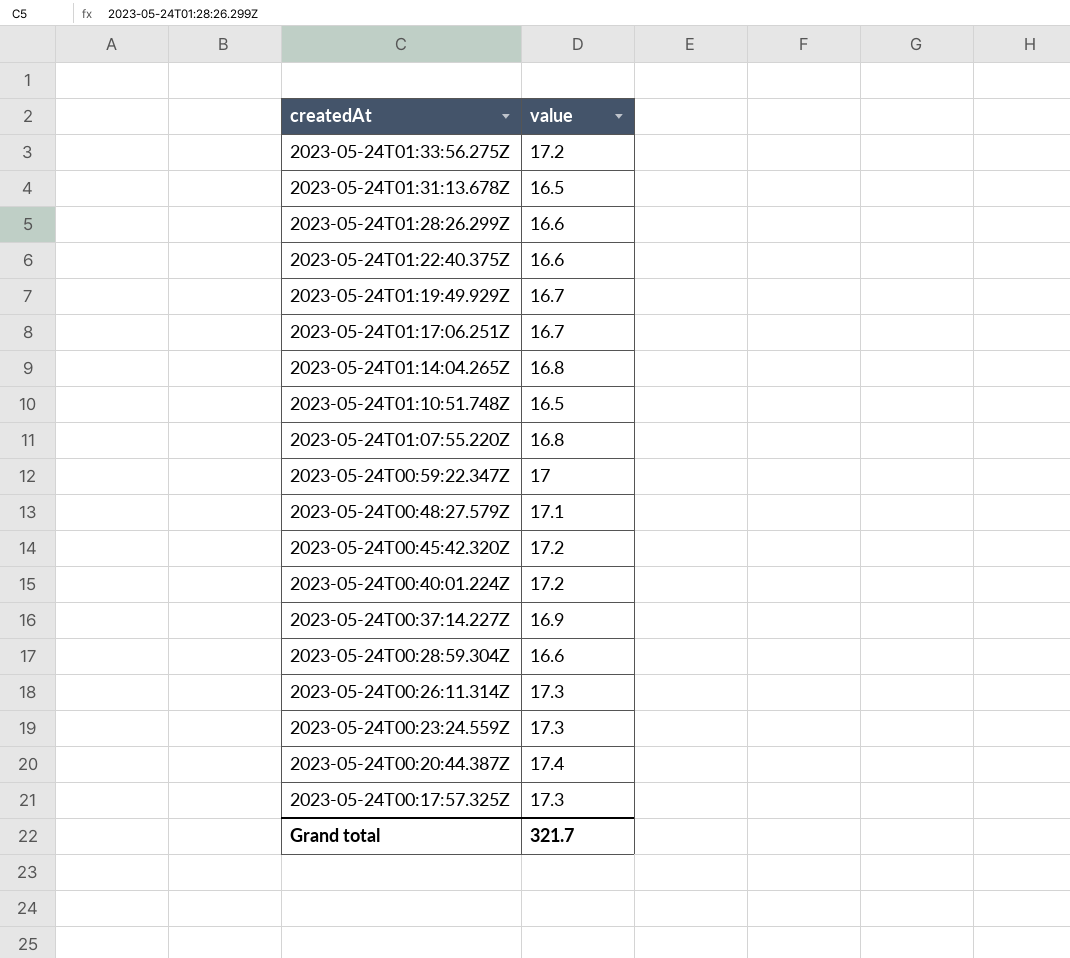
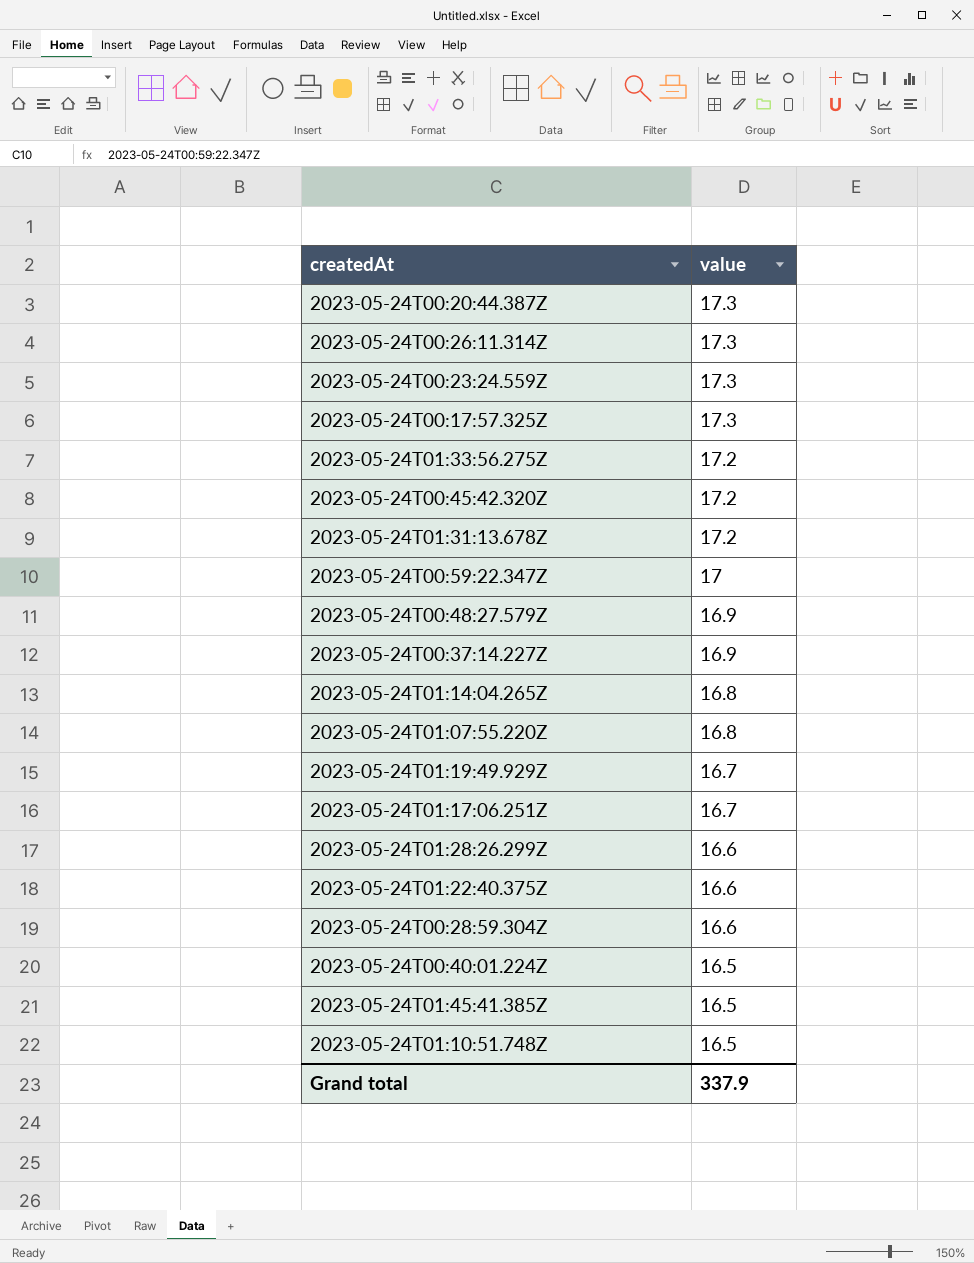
row order: createdAt descending -> value descending
2023-05-24T00:20:44.387Z | value: 17.4 -> 17.3
2023-05-24T01:31:13.678Z | value: 16.5 -> 17.2
2023-05-24T00:48:27.579Z | value: 17.1 -> 16.9
2023-05-24T00:40:01.224Z | value: 17.2 -> 16.5
row 2023-05-24T01:45:41.385Z: none -> 16.5
Grand total | value: 321.7 -> 337.9

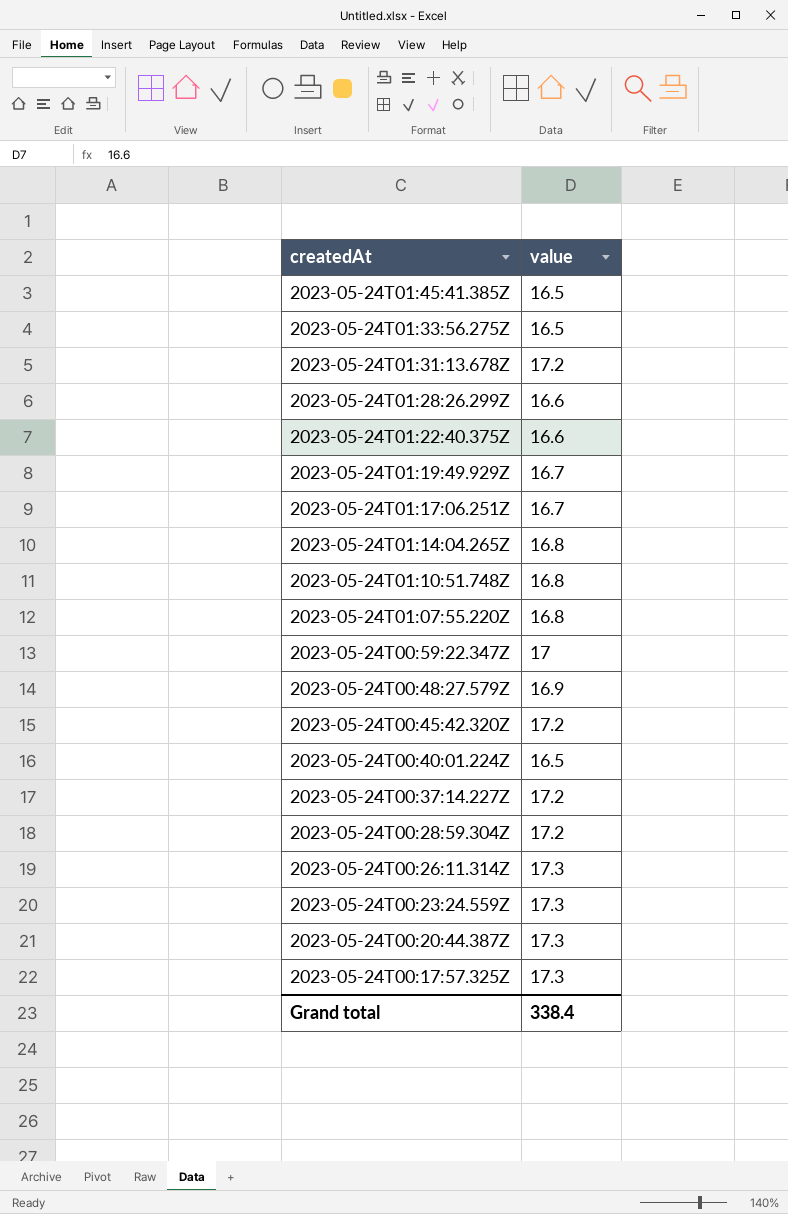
row order: value descending -> createdAt descending
2023-05-24T01:33:56.275Z | value: 17.2 -> 16.5
2023-05-24T01:10:51.748Z | value: 16.5 -> 16.8
2023-05-24T00:37:14.227Z | value: 16.9 -> 17.2
2023-05-24T00:28:59.304Z | value: 16.6 -> 17.2
Grand total | value: 337.9 -> 338.4

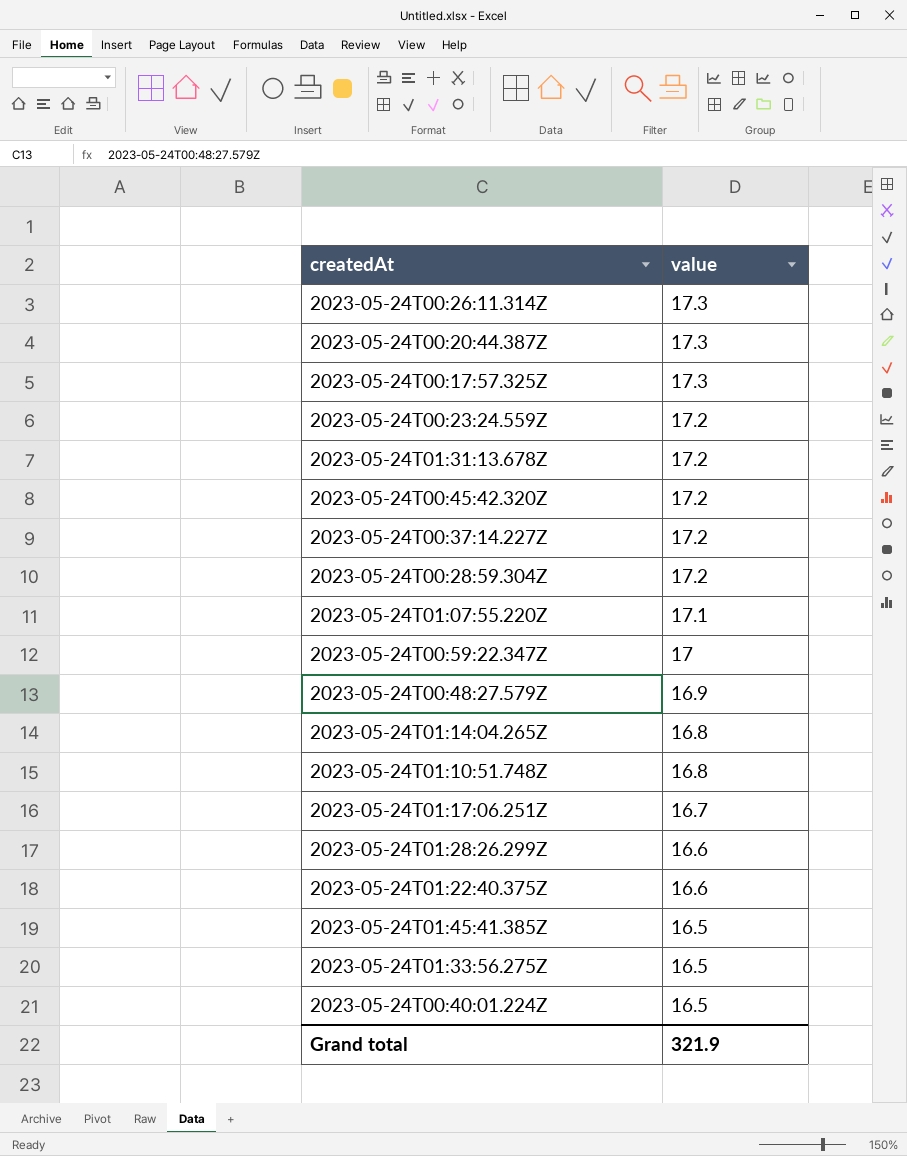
row order: createdAt descending -> value descending
row 2023-05-24T01:19:49.929Z: 16.7 -> none
2023-05-24T00:23:24.559Z | value: 17.3 -> 17.2
2023-05-24T01:07:55.220Z | value: 16.8 -> 17.1
Grand total | value: 338.4 -> 321.9

